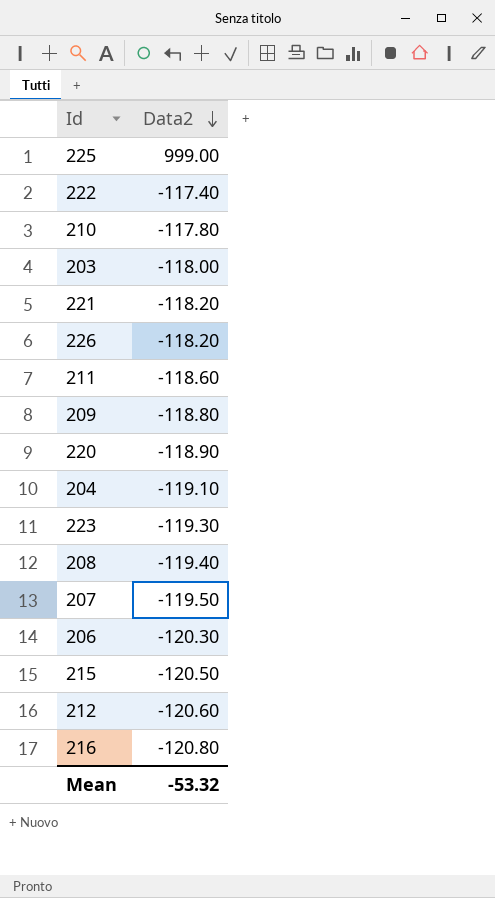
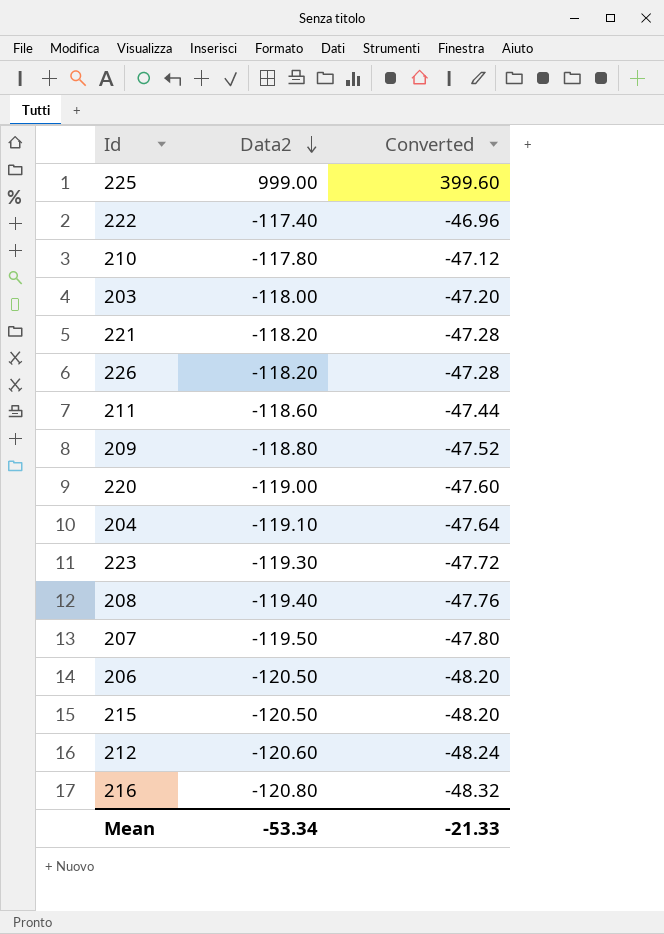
column Converted | formula: none -> [Data2] * 0.4
220 | Data2: -118.90 -> -119.00
206 | Data2: -120.30 -> -120.50
Mean | Data2: -53.32 -> -53.34

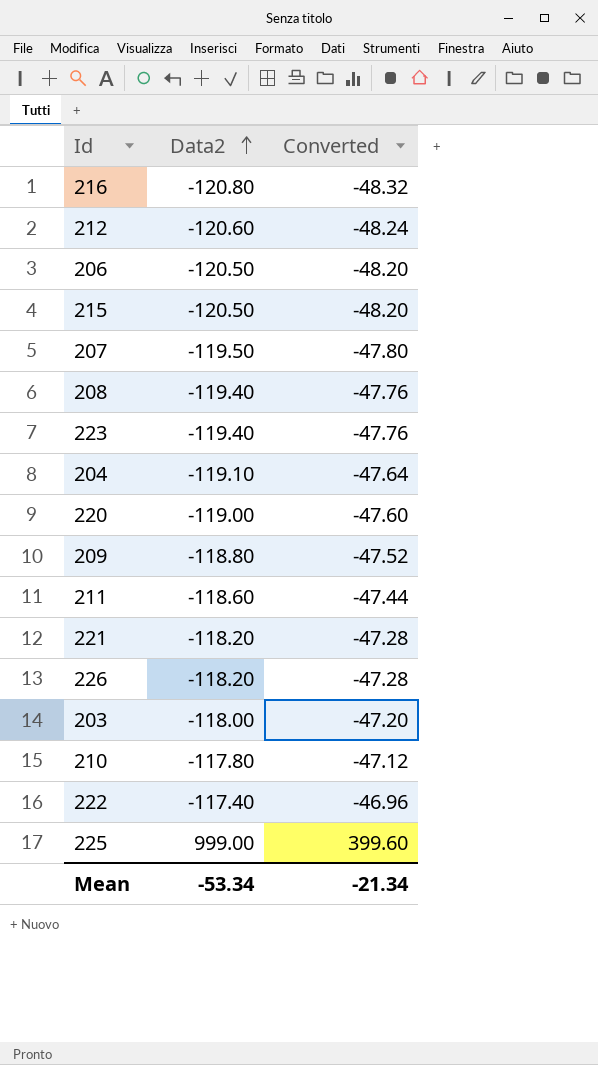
row order: Data2 descending -> Data2 ascending
223 | Data2: -119.30 -> -119.40
223 | Converted: -47.72 -> -47.76
Mean | Converted: -21.33 -> -21.34

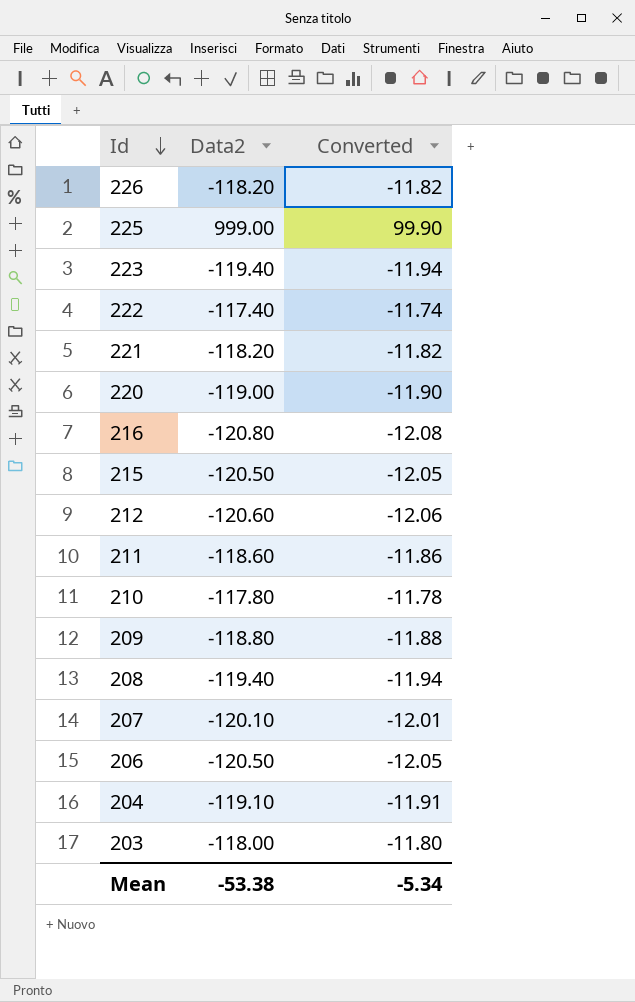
row order: Data2 ascending -> Id descending
column Converted | formula: [Data2] * 0.4 -> [Data2] * 0.1
207 | Data2: -119.50 -> -120.10
Mean | Data2: -53.34 -> -53.38
Mean | Converted: -21.34 -> -5.34

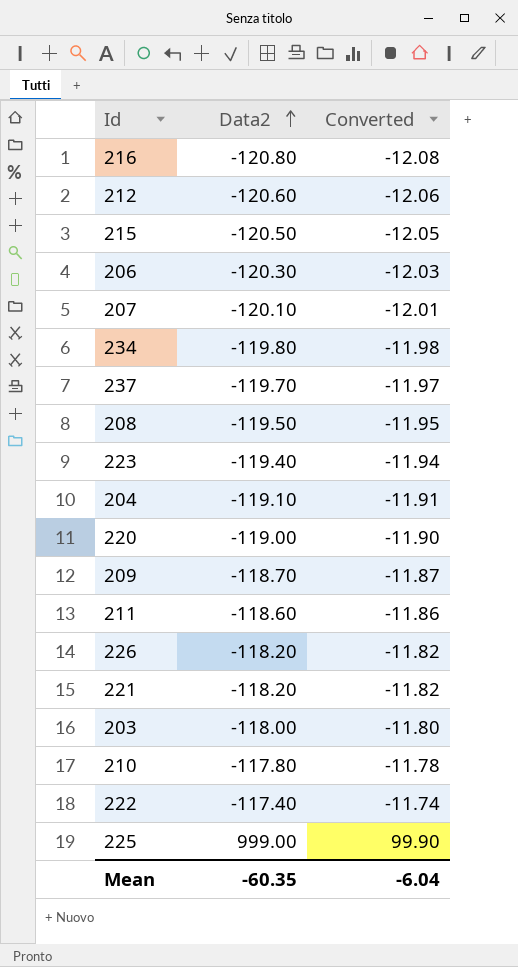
row order: Id descending -> Data2 ascending
206 | Data2: -120.50 -> -120.30
206 | Converted: -12.05 -> -12.03
row 234: none -> -119.80 | -11.98
row 237: none -> -119.70 | -11.97
208 | Data2: -119.40 -> -119.50
208 | Converted: -11.94 -> -11.95
209 | Data2: -118.80 -> -118.70
209 | Converted: -11.88 -> -11.87
Mean | Data2: -53.38 -> -60.35
Mean | Converted: -5.34 -> -6.04

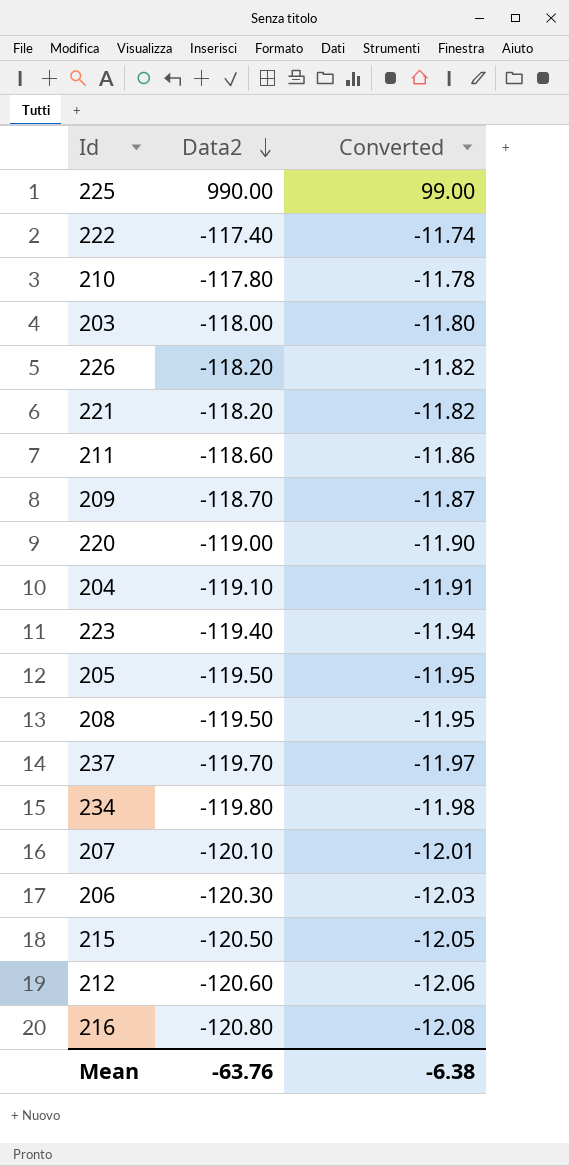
row order: Data2 ascending -> Data2 descending
225 | Data2: 999.00 -> 990.00
225 | Converted: 99.90 -> 99.00
row 205: none -> -119.50 | -11.95
Mean | Data2: -60.35 -> -63.76
Mean | Converted: -6.04 -> -6.38

